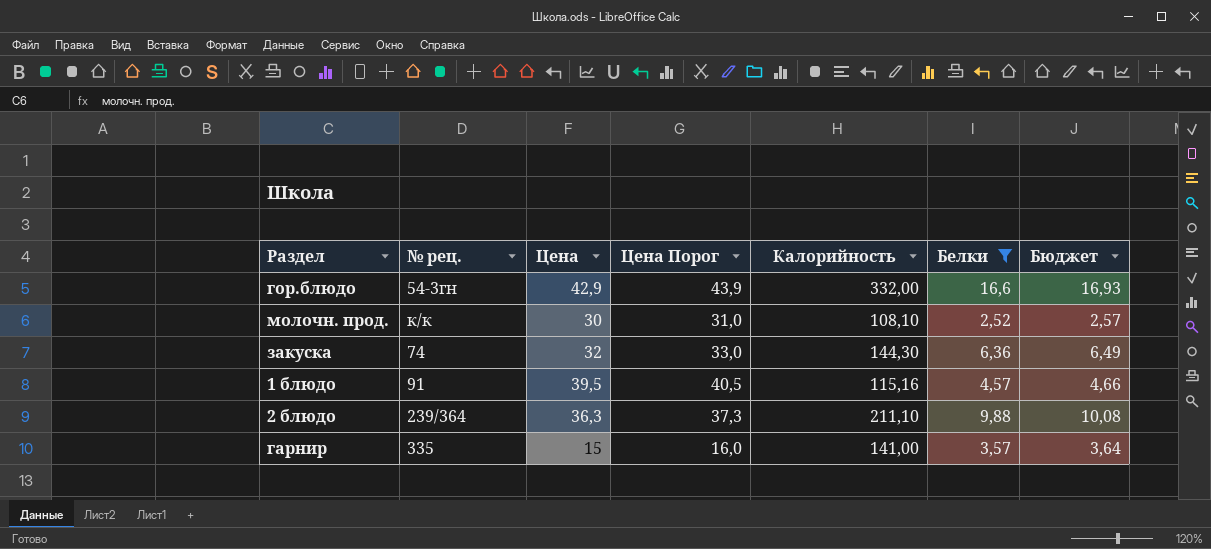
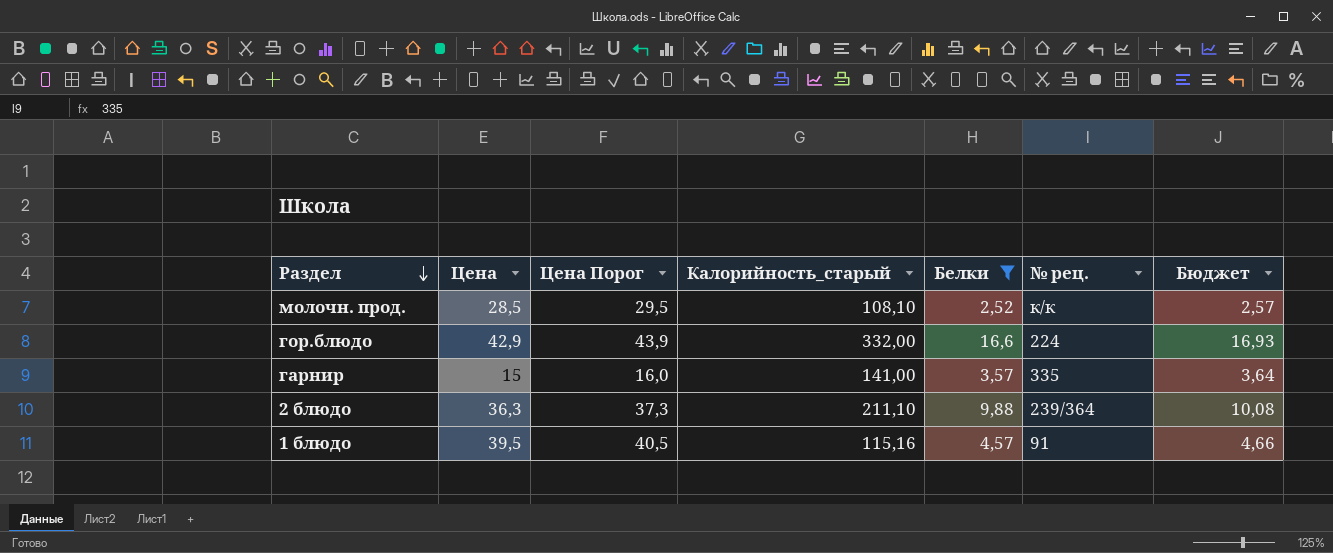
row order: none -> Раздел descending
column name: Калорийность -> Калорийность_старый
column № рец. | position: 2 -> 6
row закуска: 74 | 32 | 33,0 | 144,30 | 6,36 | 6,49 -> none
молочн. прод. | Цена: 30 -> 28,5
молочн. прод. | Цена Порог: 31,0 -> 29,5
гор.блюдо | № рец.: 54-3гн -> 224

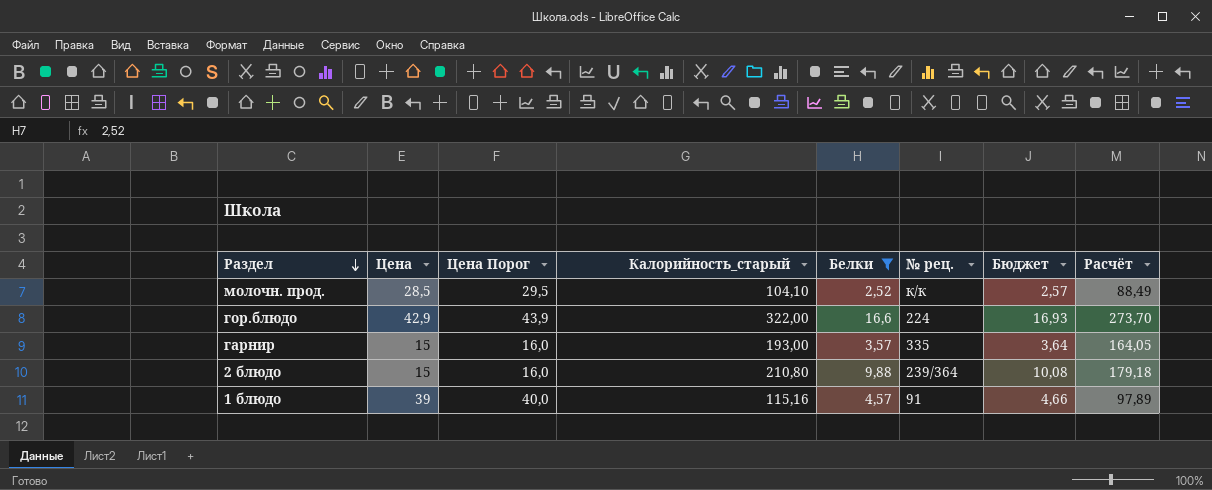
column Расчёт | formula: none -> [Калорийность_старый] * 0,85
молочн. прод. | Калорийность_старый: 108,10 -> 104,10
гор.блюдо | Калорийность_старый: 332,00 -> 322,00
гарнир | Калорийность_старый: 141,00 -> 193,00
2 блюдо | Цена: 36,3 -> 15
2 блюдо | Цена Порог: 37,3 -> 16,0
2 блюдо | Калорийность_старый: 211,10 -> 210,80
1 блюдо | Цена: 39,5 -> 39
1 блюдо | Цена Порог: 40,5 -> 40,0

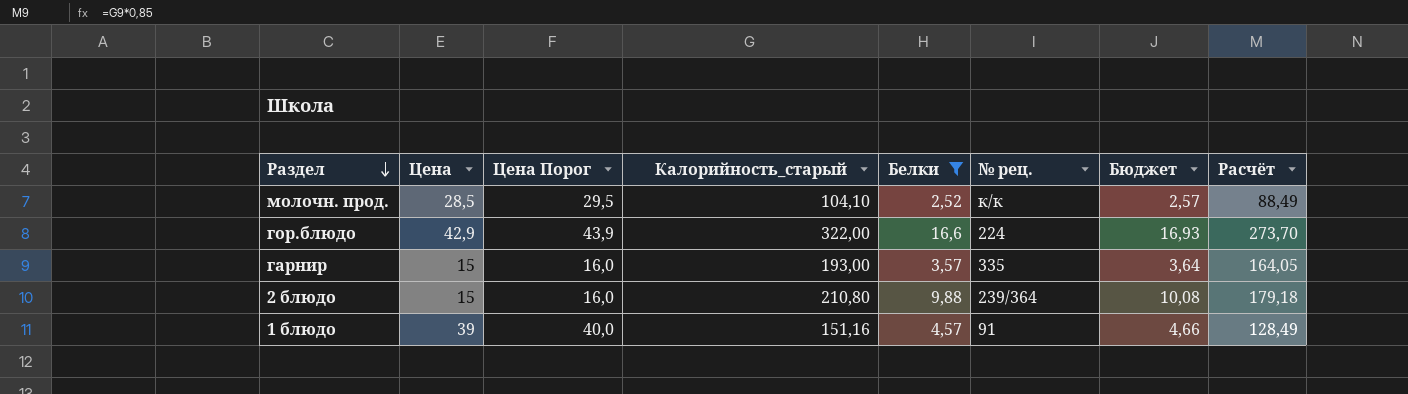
1 блюдо | Калорийность_старый: 115,16 -> 151,16
1 блюдо | Расчёт: 97,89 -> 128,49

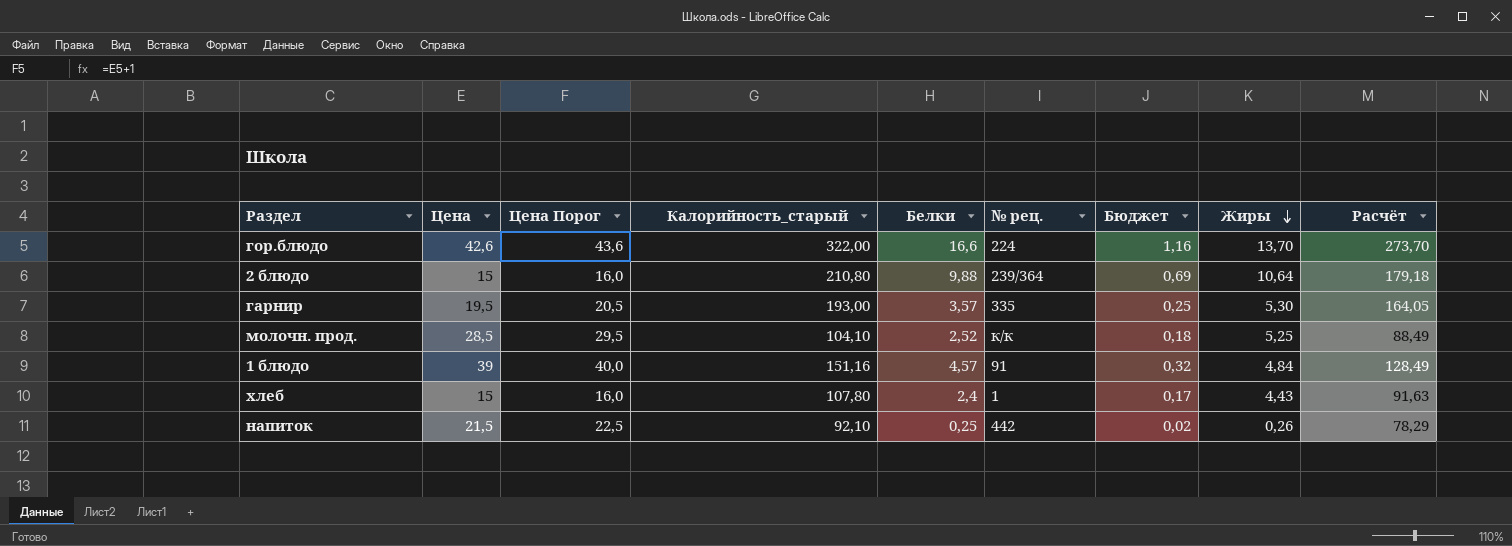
filter: Белки >= 2,52 -> none
row order: Раздел descending -> Жиры descending
column Бюджет | formula: [Белки] * 1,02 -> [Белки] * 0,07
column Жиры | position: none -> 8
гор.блюдо | Цена: 42,9 -> 42,6
гор.блюдо | Цена Порог: 43,9 -> 43,6
гарнир | Цена: 15 -> 19,5
гарнир | Цена Порог: 16,0 -> 20,5

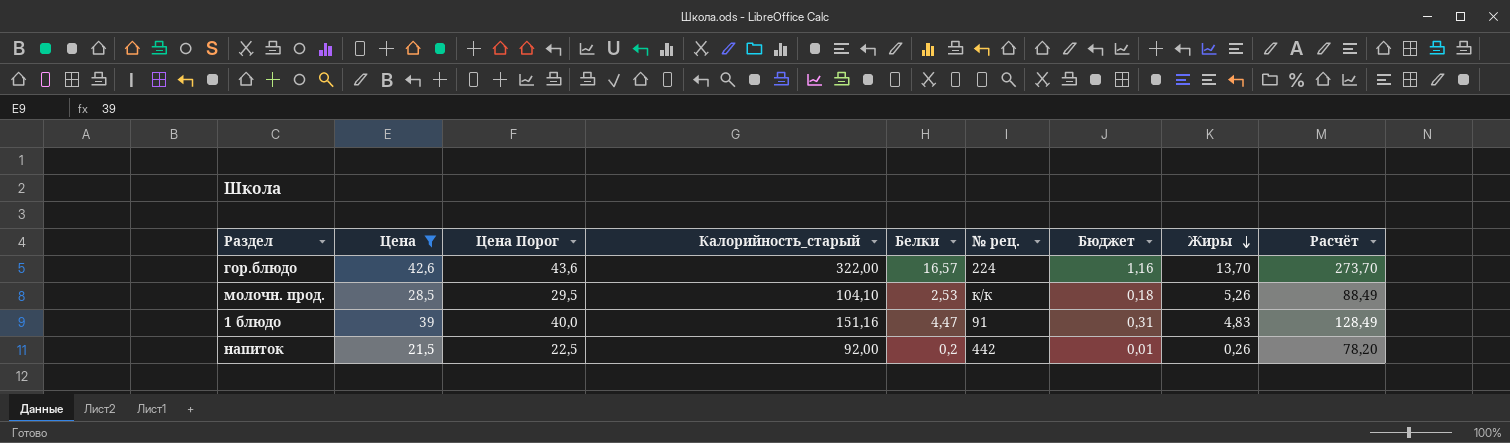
filter: none -> Цена >= 21,5
гор.блюдо | Белки: 16,6 -> 16,57
молочн. прод. | Белки: 2,52 -> 2,53
молочн. прод. | Жиры: 5,25 -> 5,26
1 блюдо | Белки: 4,57 -> 4,47
1 блюдо | Бюджет: 0,32 -> 0,31
1 блюдо | Жиры: 4,84 -> 4,83
напиток | Калорийность_старый: 92,10 -> 92,00
напиток | Белки: 0,25 -> 0,2
напиток | Бюджет: 0,02 -> 0,01
напиток | Расчёт: 78,29 -> 78,20

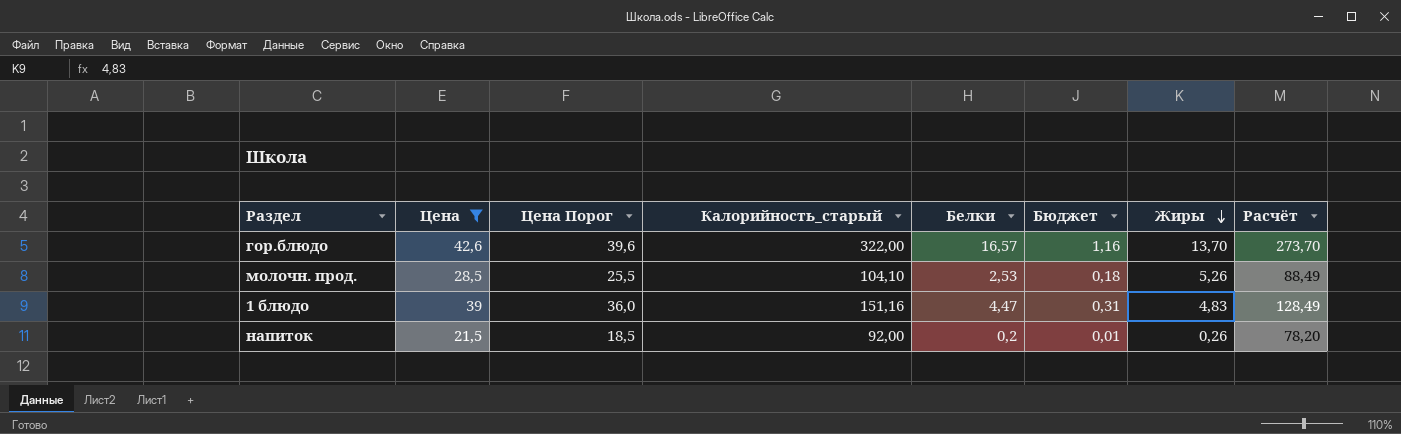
column № рец. | position: 6 -> none
column Цена Порог | formula: [Цена] + 1 -> [Цена] - 3

